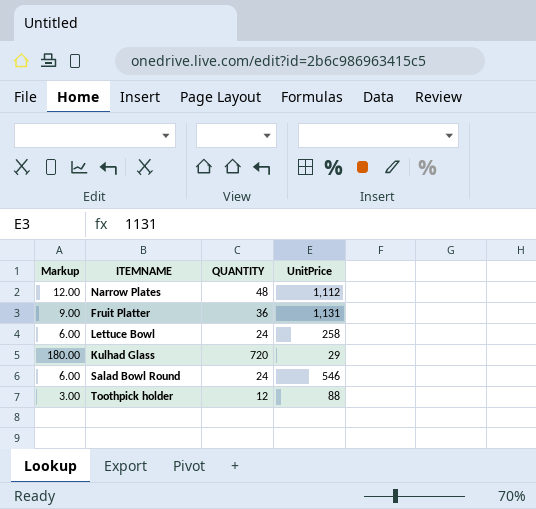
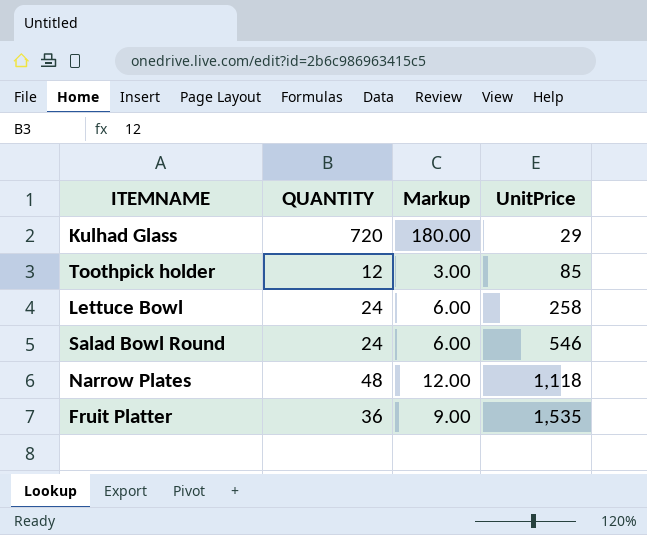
row order: none -> UnitPrice ascending
column Markup | position: 1 -> 3
Toothpick holder | UnitPrice: 88 -> 85
Narrow Plates | UnitPrice: 1,112 -> 1,118
Fruit Platter | UnitPrice: 1,131 -> 1,535

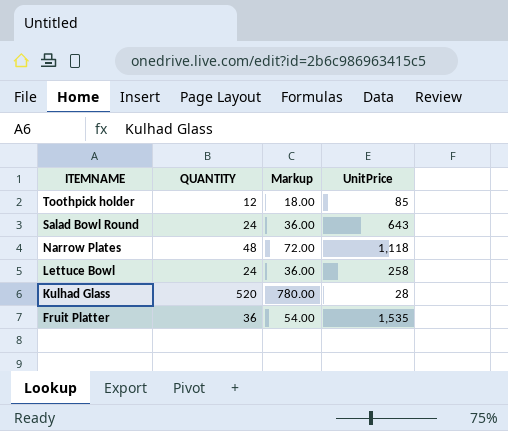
row order: UnitPrice ascending -> ITEMNAME descending
column Markup | formula: [QUANTITY] * 0.25 -> [QUANTITY] * 1.5
Salad Bowl Round | UnitPrice: 546 -> 643
Kulhad Glass | QUANTITY: 720 -> 520
Kulhad Glass | UnitPrice: 29 -> 28

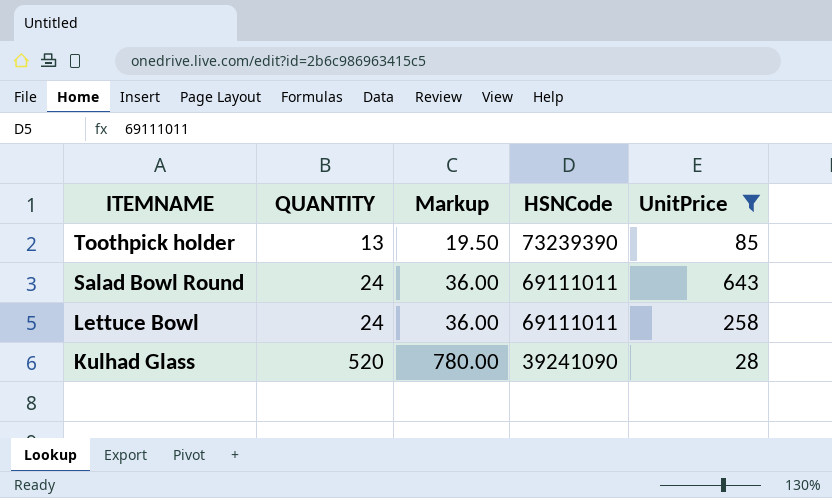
filter: none -> UnitPrice <= 643
column HSNCode | position: none -> 4
Toothpick holder | QUANTITY: 12 -> 13
Toothpick holder | Markup: 18.00 -> 19.50

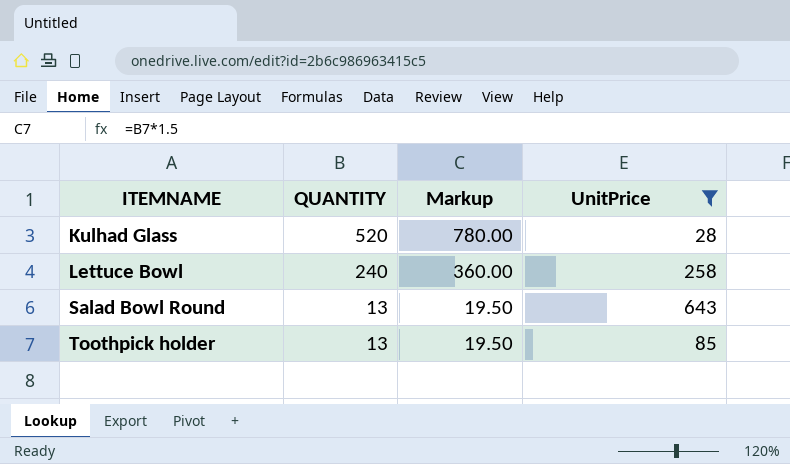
row order: ITEMNAME descending -> ITEMNAME ascending
column HSNCode | position: 4 -> none
Lettuce Bowl | QUANTITY: 24 -> 240
Lettuce Bowl | Markup: 36.00 -> 360.00
Salad Bowl Round | QUANTITY: 24 -> 13
Salad Bowl Round | Markup: 36.00 -> 19.50

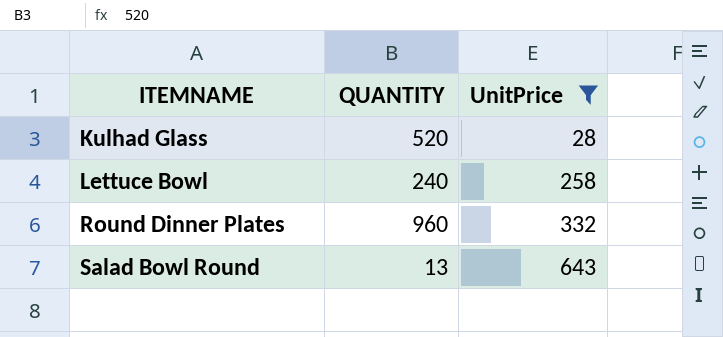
column Markup | formula: [QUANTITY] * 1.5 -> none
row Toothpick holder: 13 | 19.50 | 85 -> none
row Round Dinner Plates: none -> 960 | 332

